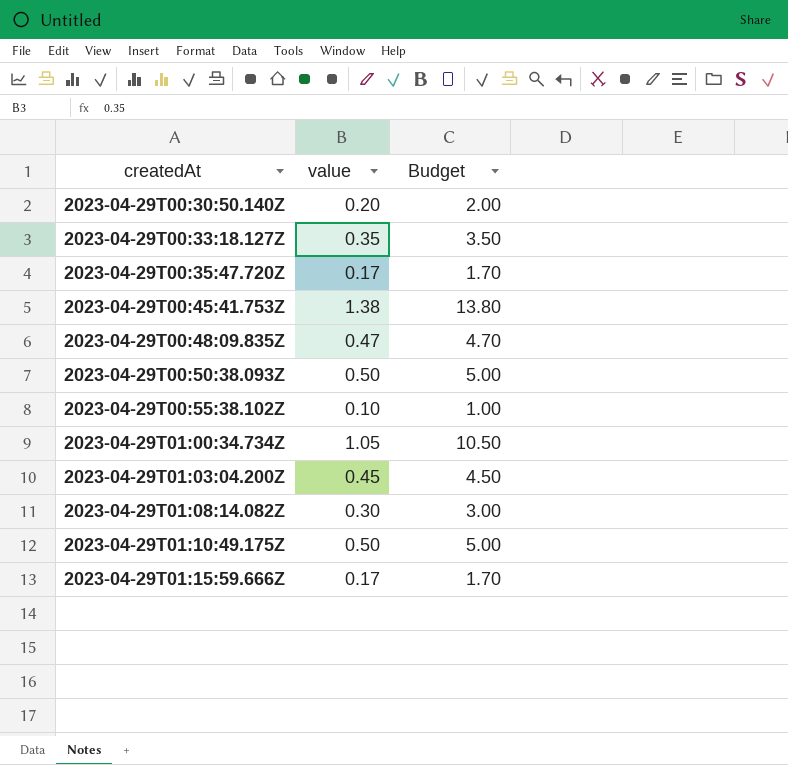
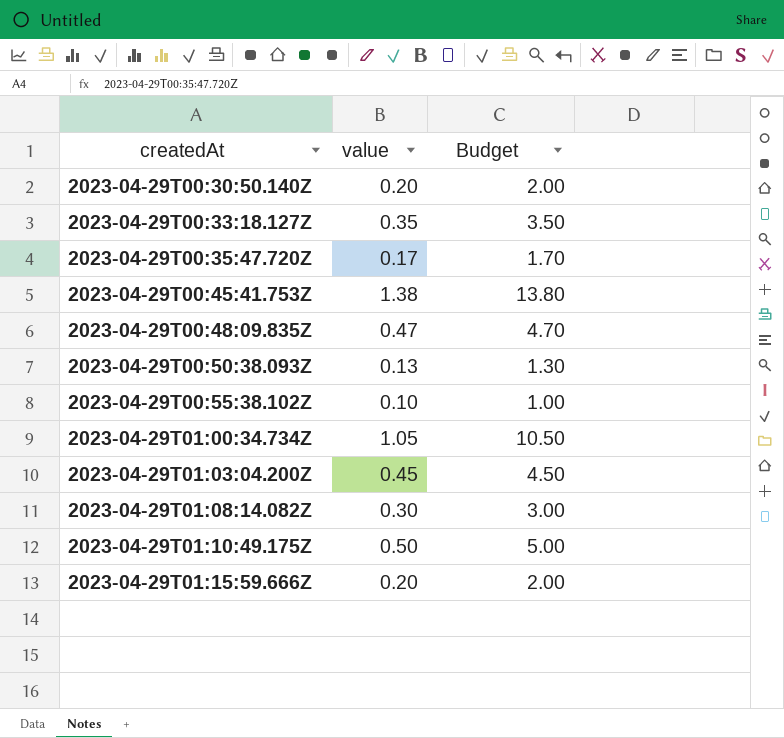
2023-04-29T00:50:38.093Z | value: 0.50 -> 0.13
2023-04-29T00:50:38.093Z | Budget: 5.00 -> 1.30
2023-04-29T01:15:59.666Z | value: 0.17 -> 0.20
2023-04-29T01:15:59.666Z | Budget: 1.70 -> 2.00

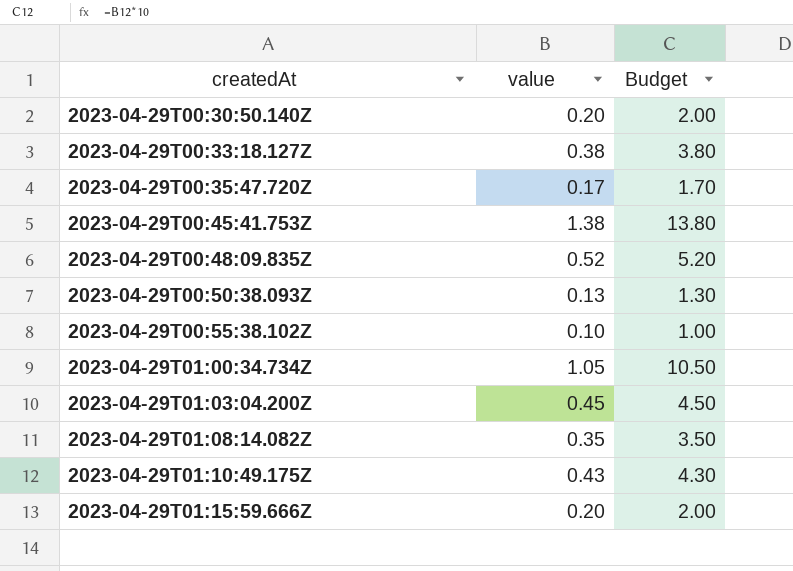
2023-04-29T00:33:18.127Z | value: 0.35 -> 0.38
2023-04-29T00:33:18.127Z | Budget: 3.50 -> 3.80
2023-04-29T00:48:09.835Z | value: 0.47 -> 0.52
2023-04-29T00:48:09.835Z | Budget: 4.70 -> 5.20
2023-04-29T01:08:14.082Z | value: 0.30 -> 0.35
2023-04-29T01:08:14.082Z | Budget: 3.00 -> 3.50
2023-04-29T01:10:49.175Z | value: 0.50 -> 0.43
2023-04-29T01:10:49.175Z | Budget: 5.00 -> 4.30

